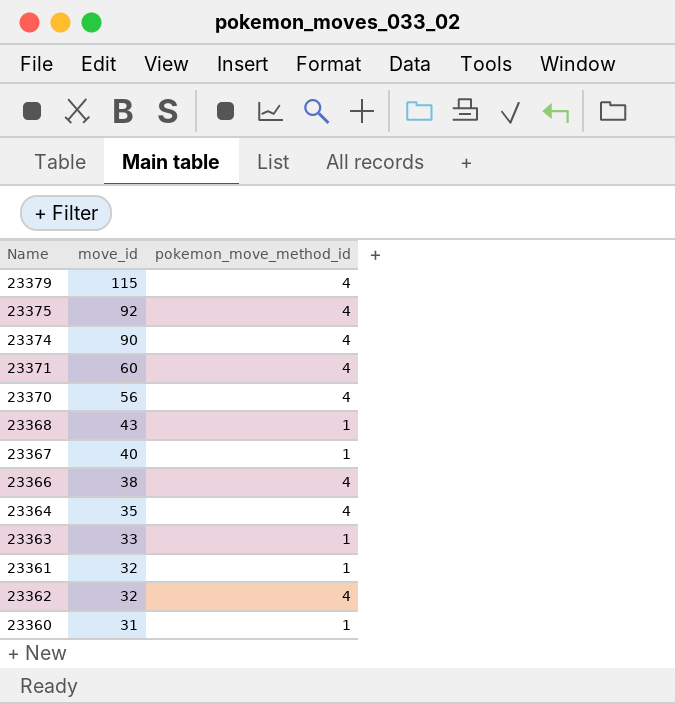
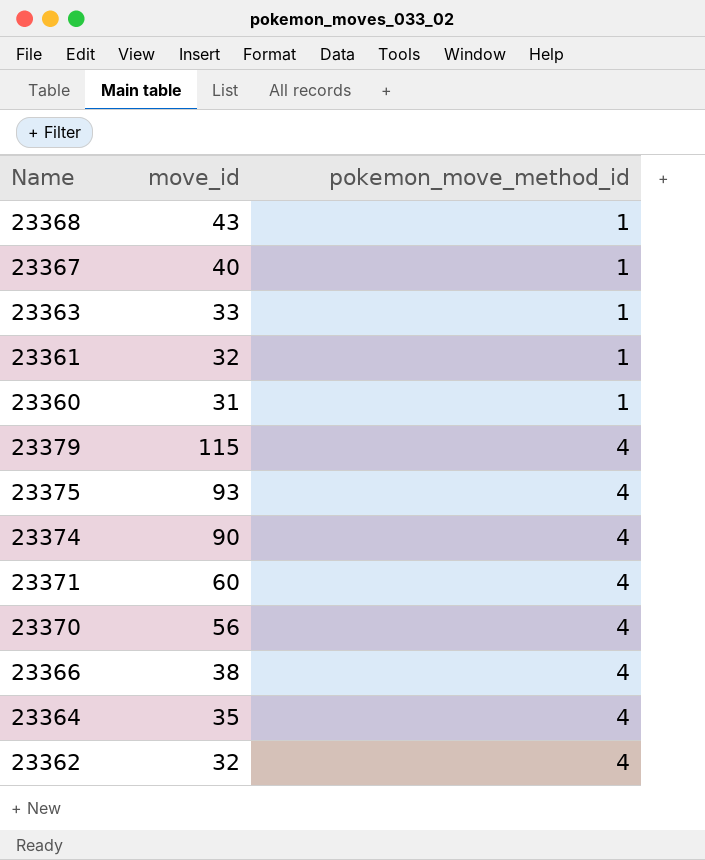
row order: move_id descending -> pokemon_move_method_id ascending
23375 | move_id: 92 -> 93

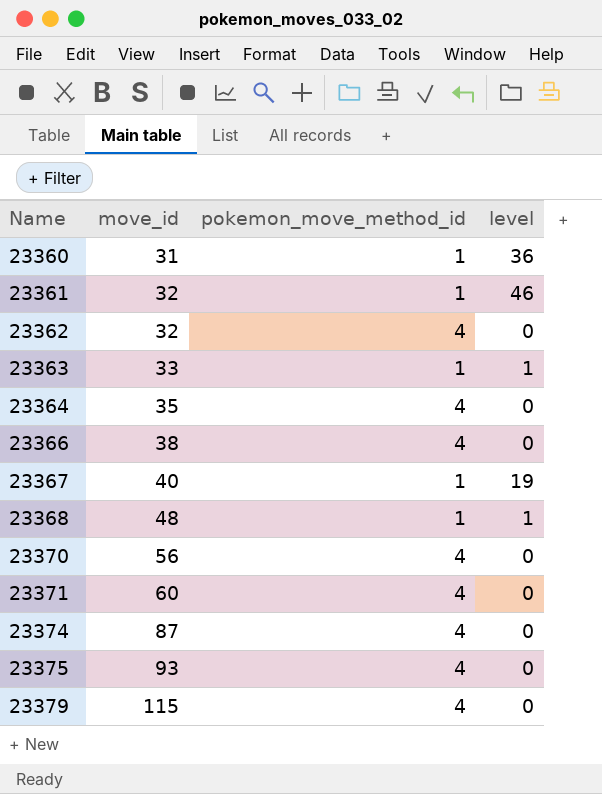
row order: pokemon_move_method_id ascending -> Name ascending
column level | position: none -> 4
23368 | move_id: 43 -> 48
23374 | move_id: 90 -> 87

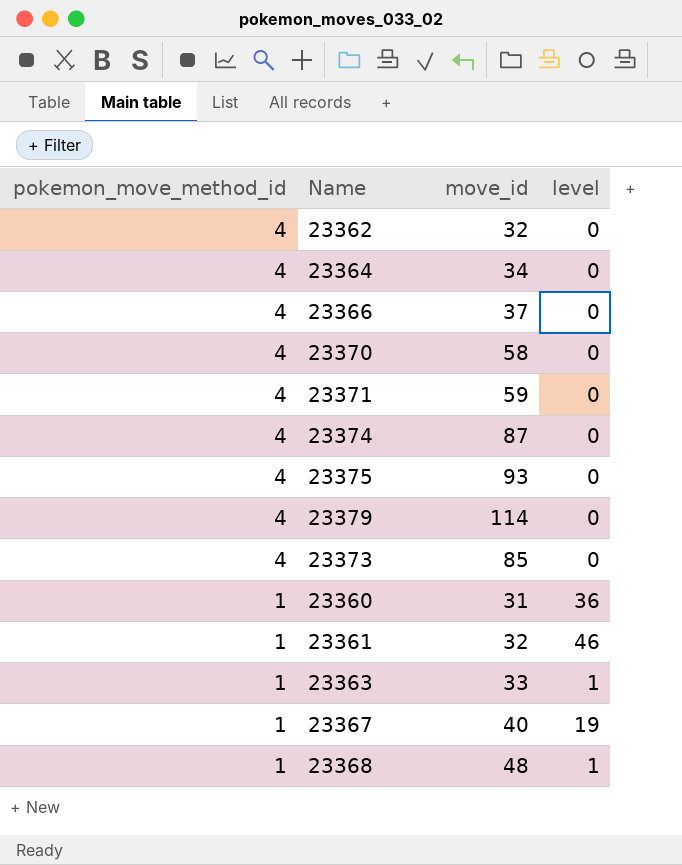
row order: Name ascending -> pokemon_move_method_id descending
column pokemon_move_method_id | position: 3 -> 1
23364 | move_id: 35 -> 34
23366 | move_id: 38 -> 37
23370 | move_id: 56 -> 58
23371 | move_id: 60 -> 59
23379 | move_id: 115 -> 114
row 23373: none -> 4 | 85 | 0

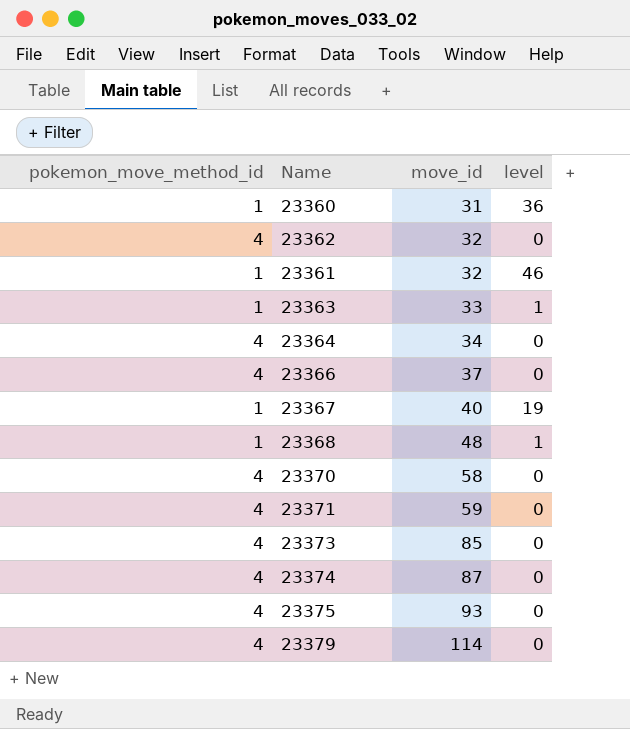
row order: pokemon_move_method_id descending -> move_id ascending

